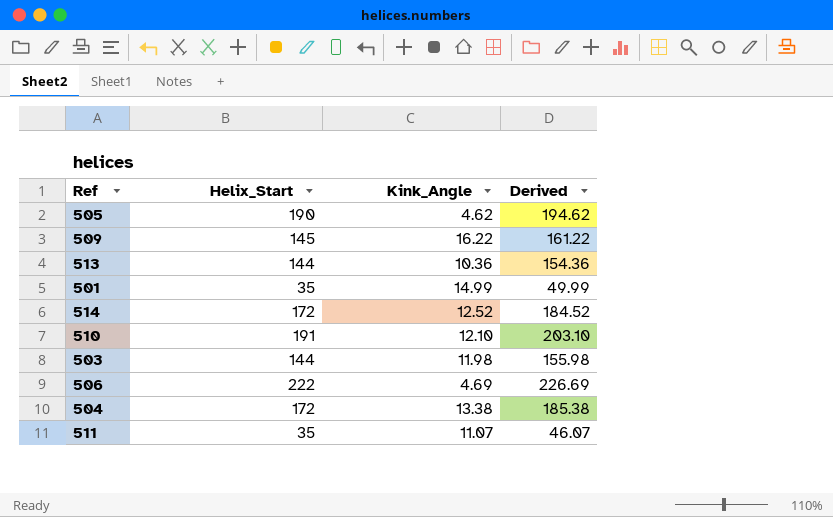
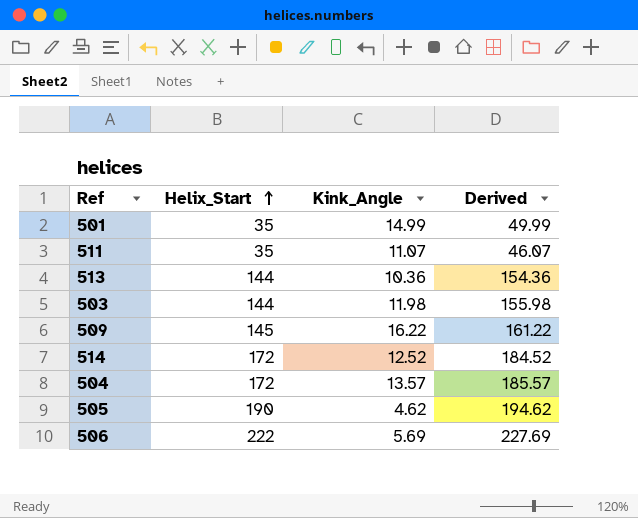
row order: none -> Helix_Start ascending
row 510: 191 | 12.10 | 203.10 -> none
504 | Kink_Angle: 13.38 -> 13.57
504 | Derived: 185.38 -> 185.57
506 | Kink_Angle: 4.69 -> 5.69
506 | Derived: 226.69 -> 227.69

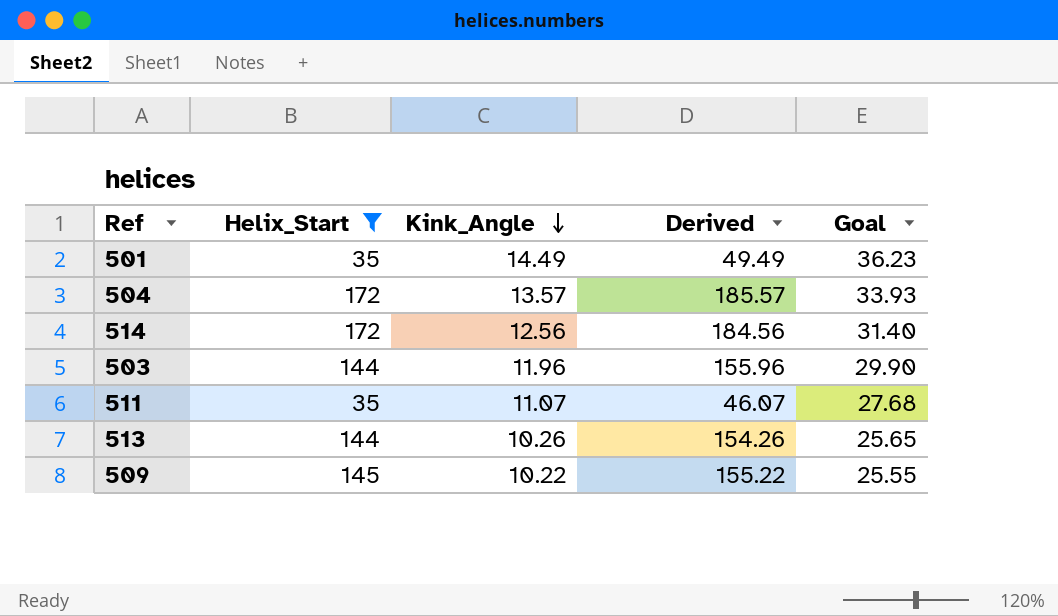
filter: none -> Helix_Start <= 172
row order: Helix_Start ascending -> Kink_Angle descending
column Goal | formula: none -> [Kink_Angle] * 2.5
501 | Kink_Angle: 14.99 -> 14.49
501 | Derived: 49.99 -> 49.49
514 | Kink_Angle: 12.52 -> 12.56
514 | Derived: 184.52 -> 184.56
503 | Kink_Angle: 11.98 -> 11.96
503 | Derived: 155.98 -> 155.96
513 | Kink_Angle: 10.36 -> 10.26
513 | Derived: 154.36 -> 154.26
509 | Kink_Angle: 16.22 -> 10.22
509 | Derived: 161.22 -> 155.22

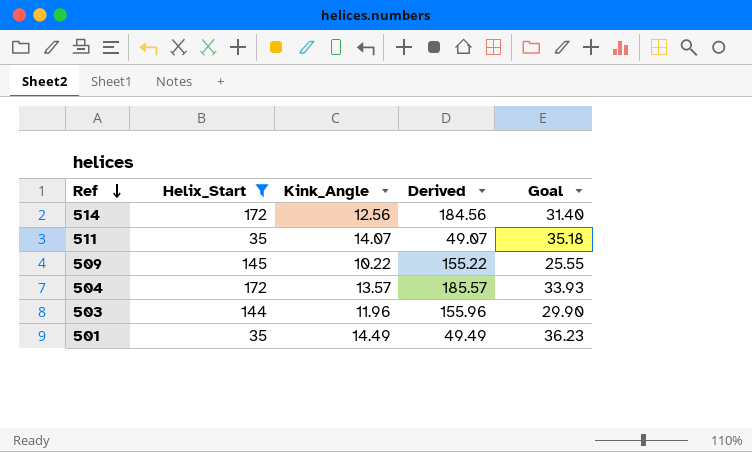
row order: Kink_Angle descending -> Ref descending
row 513: 144 | 10.26 | 154.26 | 25.65 -> none
511 | Kink_Angle: 11.07 -> 14.07
511 | Derived: 46.07 -> 49.07
511 | Goal: 27.68 -> 35.18

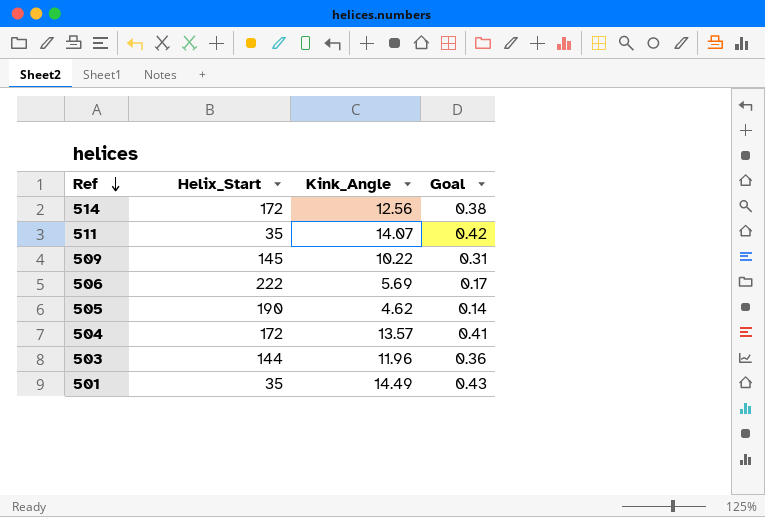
filter: Helix_Start <= 172 -> none
column Derived | formula: [Helix_Start] + [Kink_Angle] -> none
column Goal | formula: [Kink_Angle] * 2.5 -> [Kink_Angle] * 0.03

